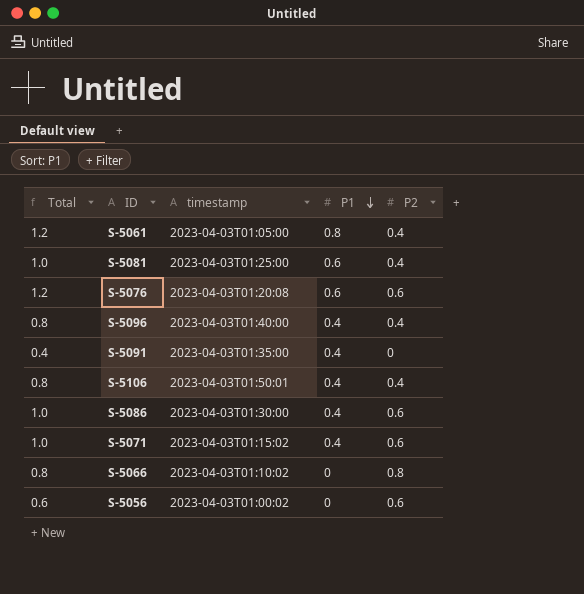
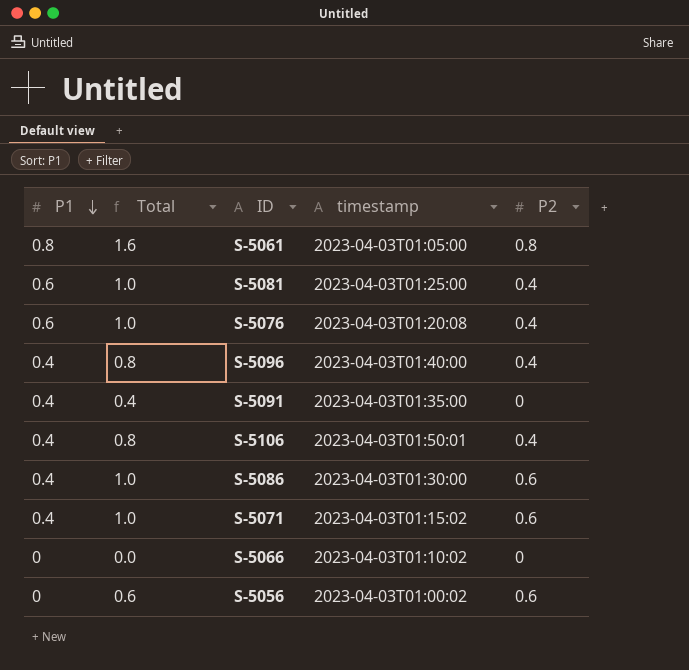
column P1 | position: 4 -> 1
S-5061 | Total: 1.2 -> 1.6
S-5061 | P2: 0.4 -> 0.8
S-5076 | Total: 1.2 -> 1.0
S-5076 | P2: 0.6 -> 0.4
S-5066 | Total: 0.8 -> 0.0
S-5066 | P2: 0.8 -> 0

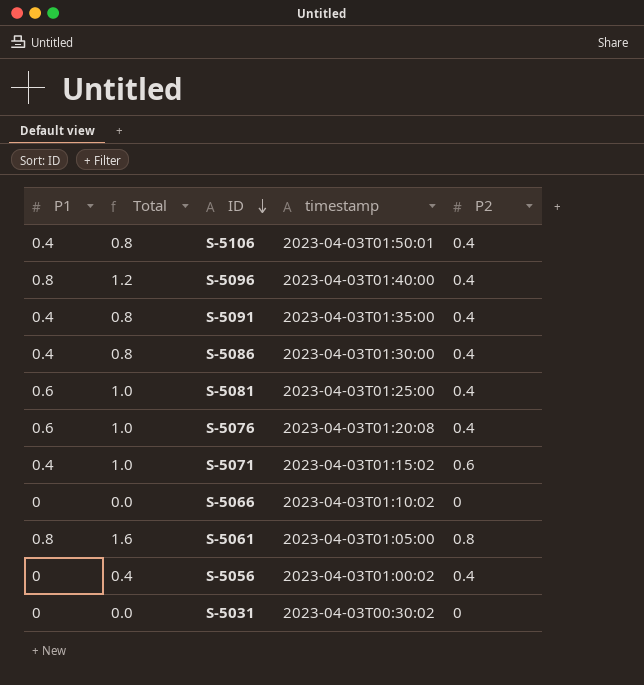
row order: P1 descending -> ID descending
S-5096 | P1: 0.4 -> 0.8
S-5096 | Total: 0.8 -> 1.2
S-5091 | Total: 0.4 -> 0.8
S-5091 | P2: 0 -> 0.4
S-5086 | Total: 1.0 -> 0.8
S-5086 | P2: 0.6 -> 0.4
S-5056 | Total: 0.6 -> 0.4
S-5056 | P2: 0.6 -> 0.4
row S-5031: none -> 0 | 0.0 | 2023-04-03T00:30:02 | 0

